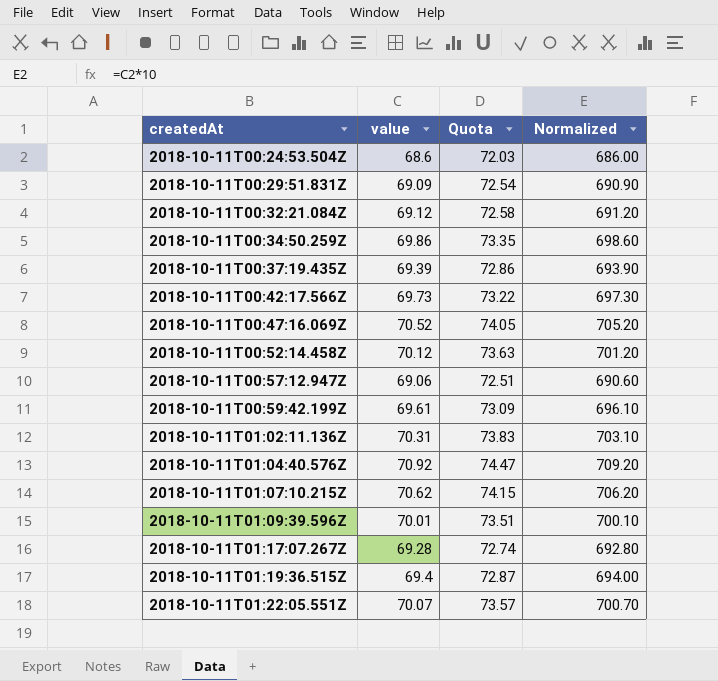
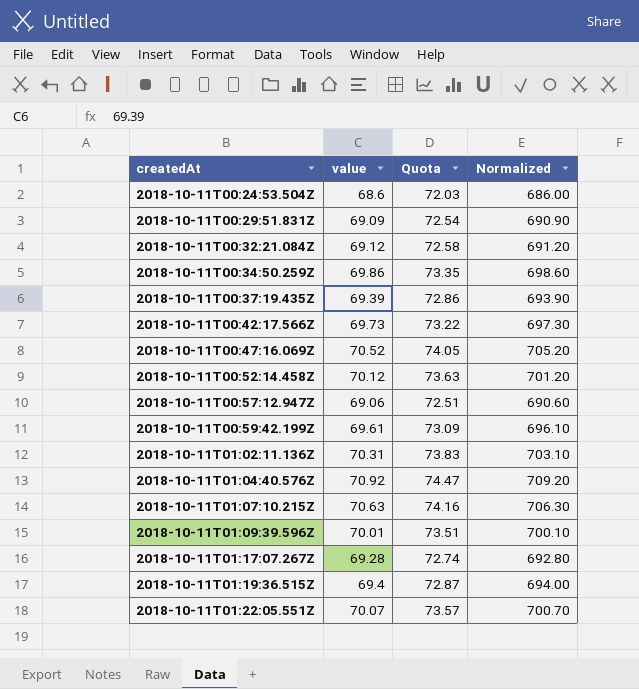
2018-10-11T01:07:10.215Z | value: 70.62 -> 70.63
2018-10-11T01:07:10.215Z | Quota: 74.15 -> 74.16
2018-10-11T01:07:10.215Z | Normalized: 706.20 -> 706.30

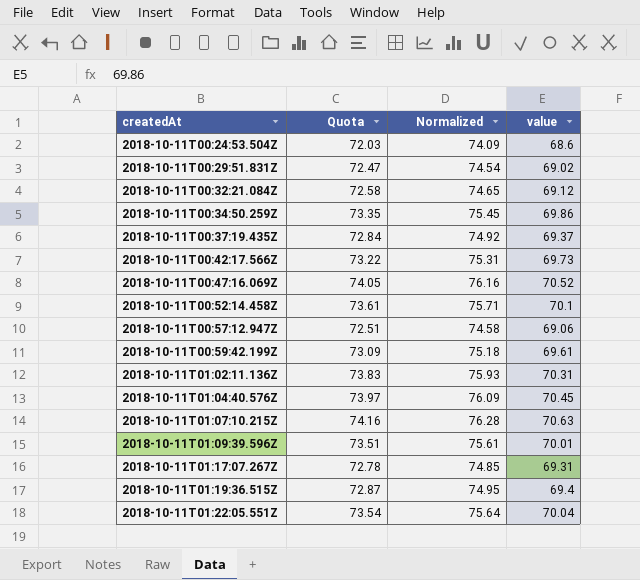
column Normalized | formula: [value] * 10 -> [value] * 1.08
column value | position: 2 -> 4
2018-10-11T00:29:51.831Z | Quota: 72.54 -> 72.47
2018-10-11T00:29:51.831Z | value: 69.09 -> 69.02
2018-10-11T00:37:19.435Z | Quota: 72.86 -> 72.84
2018-10-11T00:37:19.435Z | value: 69.39 -> 69.37
2018-10-11T00:52:14.458Z | Quota: 73.63 -> 73.61
2018-10-11T00:52:14.458Z | value: 70.12 -> 70.1
2018-10-11T01:04:40.576Z | Quota: 74.47 -> 73.97
2018-10-11T01:04:40.576Z | value: 70.92 -> 70.45
2018-10-11T01:17:07.267Z | Quota: 72.74 -> 72.78
2018-10-11T01:17:07.267Z | value: 69.28 -> 69.31
2018-10-11T01:22:05.551Z | Quota: 73.57 -> 73.54
2018-10-11T01:22:05.551Z | value: 70.07 -> 70.04

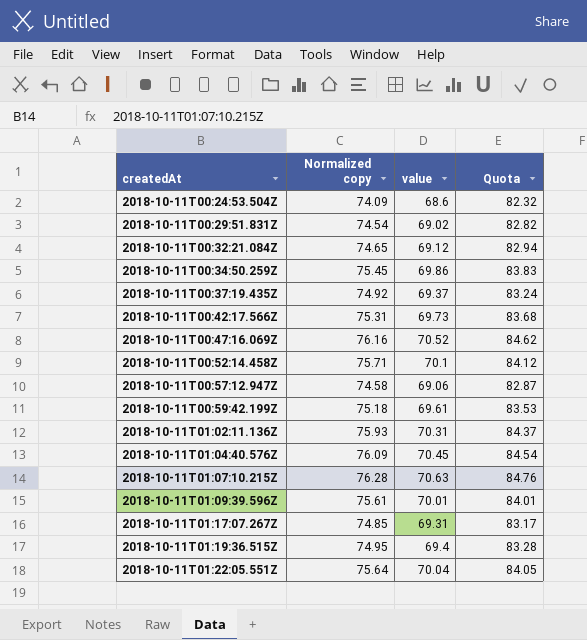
column name: Normalized -> Normalized copy
column Quota | formula: [value] * 1.05 -> [value] * 1.2
column Quota | position: 2 -> 4

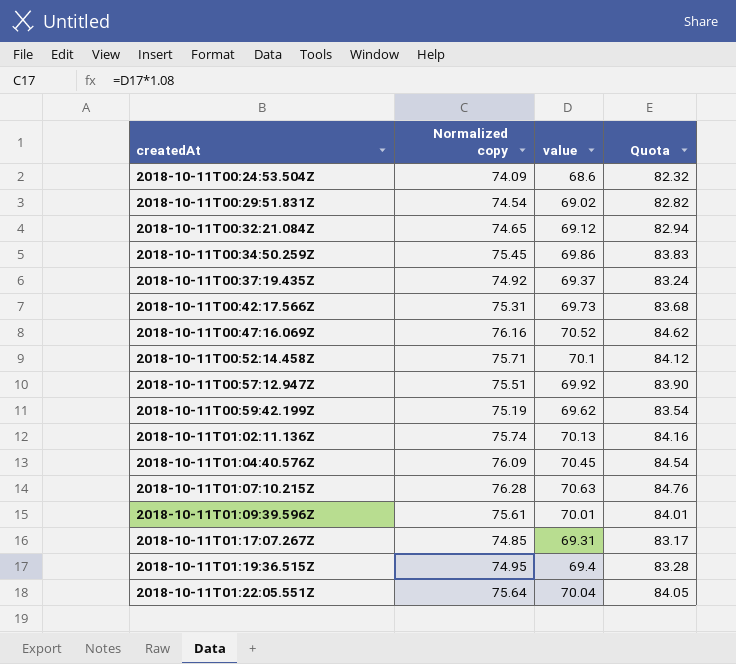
2018-10-11T00:57:12.947Z | Normalized copy: 74.58 -> 75.51
2018-10-11T00:57:12.947Z | value: 69.06 -> 69.92
2018-10-11T00:57:12.947Z | Quota: 82.87 -> 83.90
2018-10-11T00:59:42.199Z | Normalized copy: 75.18 -> 75.19
2018-10-11T00:59:42.199Z | value: 69.61 -> 69.62
2018-10-11T00:59:42.199Z | Quota: 83.53 -> 83.54
2018-10-11T01:02:11.136Z | Normalized copy: 75.93 -> 75.74
2018-10-11T01:02:11.136Z | value: 70.31 -> 70.13
2018-10-11T01:02:11.136Z | Quota: 84.37 -> 84.16

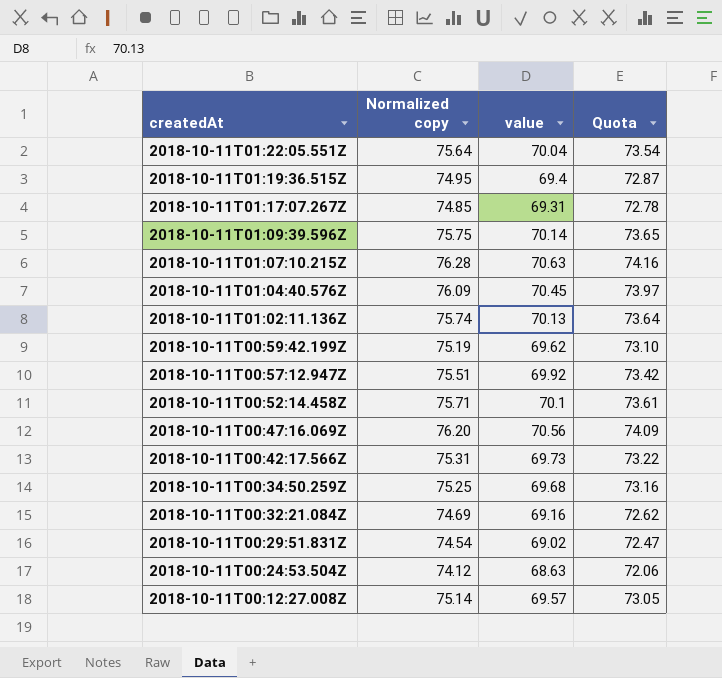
row order: createdAt ascending -> createdAt descending
column Quota | formula: [value] * 1.2 -> [value] * 1.05
row 2018-10-11T00:37:19.435Z: 74.92 | 69.37 | 83.24 -> none
2018-10-11T01:09:39.596Z | Normalized copy: 75.61 -> 75.75
2018-10-11T01:09:39.596Z | value: 70.01 -> 70.14
2018-10-11T00:47:16.069Z | Normalized copy: 76.16 -> 76.20
2018-10-11T00:47:16.069Z | value: 70.52 -> 70.56
2018-10-11T00:34:50.259Z | Normalized copy: 75.45 -> 75.25
2018-10-11T00:34:50.259Z | value: 69.86 -> 69.68
2018-10-11T00:32:21.084Z | Normalized copy: 74.65 -> 74.69
2018-10-11T00:32:21.084Z | value: 69.12 -> 69.16
2018-10-11T00:24:53.504Z | Normalized copy: 74.09 -> 74.12
2018-10-11T00:24:53.504Z | value: 68.6 -> 68.63
row 2018-10-11T00:12:27.008Z: none -> 75.14 | 69.57 | 73.05

